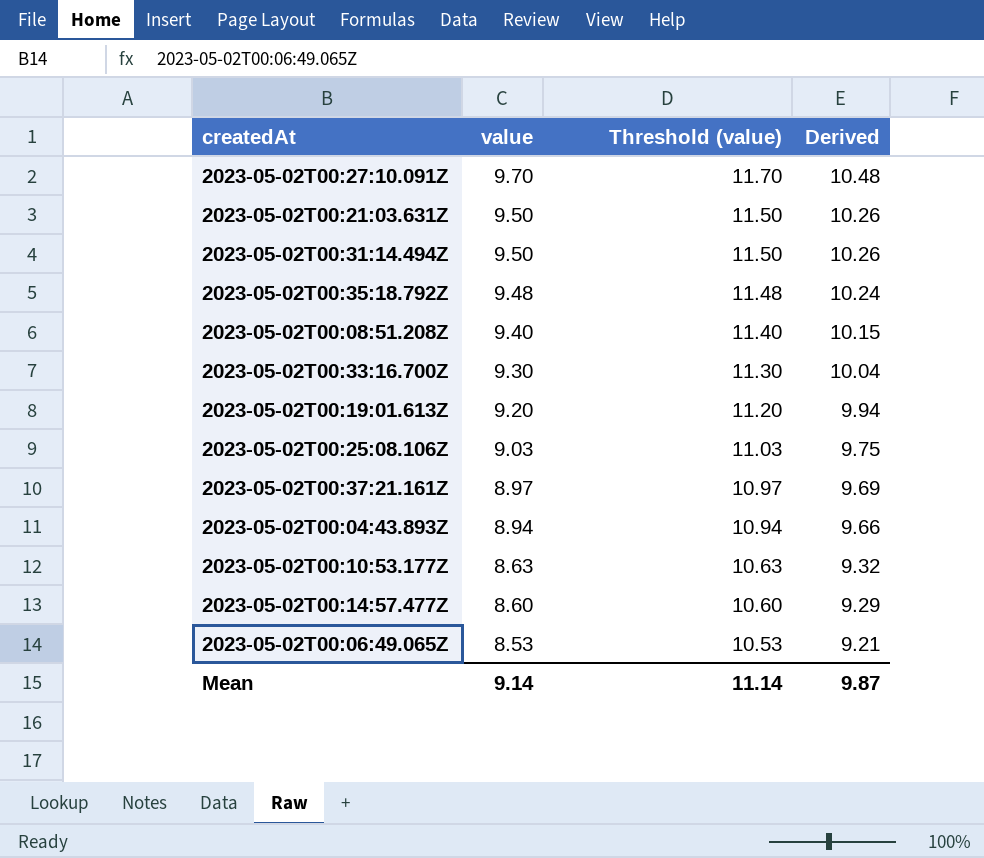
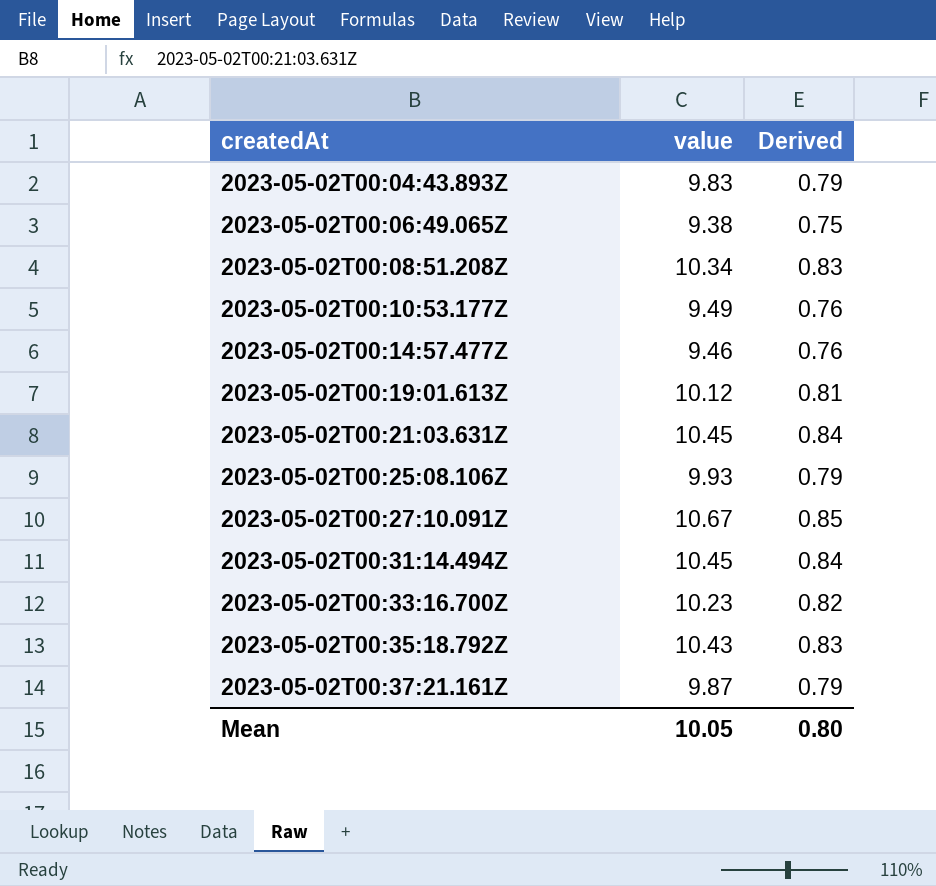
row order: value descending -> createdAt ascending
column Threshold (value) | formula: [value] + 2 -> none
column Derived | formula: [value] * 1.08 -> [value] * 0.08
2023-05-02T00:04:43.893Z | value: 8.94 -> 9.83
2023-05-02T00:06:49.065Z | value: 8.53 -> 9.38
2023-05-02T00:08:51.208Z | value: 9.40 -> 10.34
2023-05-02T00:10:53.177Z | value: 8.63 -> 9.49
2023-05-02T00:14:57.477Z | value: 8.60 -> 9.46
2023-05-02T00:19:01.613Z | value: 9.20 -> 10.12
2023-05-02T00:21:03.631Z | value: 9.50 -> 10.45
2023-05-02T00:25:08.106Z | value: 9.03 -> 9.93
2023-05-02T00:27:10.091Z | value: 9.70 -> 10.67
2023-05-02T00:31:14.494Z | value: 9.50 -> 10.45
2023-05-02T00:33:16.700Z | value: 9.30 -> 10.23
2023-05-02T00:35:18.792Z | value: 9.48 -> 10.43
2023-05-02T00:37:21.161Z | value: 8.97 -> 9.87
Mean | value: 9.14 -> 10.05
Mean | Derived: 9.87 -> 0.80

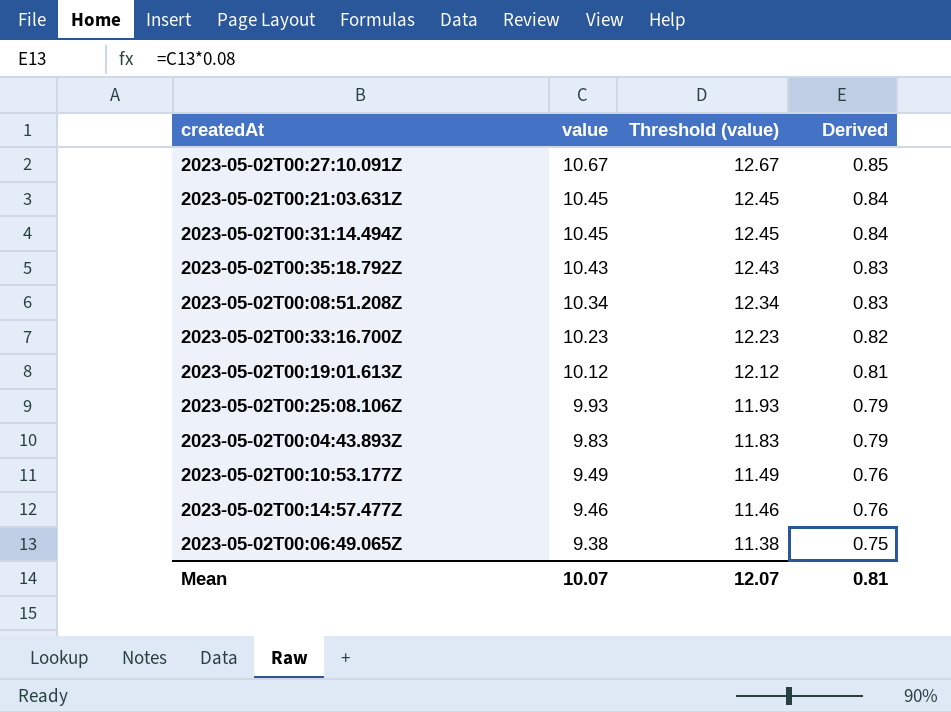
row order: createdAt ascending -> value descending
column Threshold (value) | formula: none -> [value] + 2
row 2023-05-02T00:37:21.161Z: 9.87 | 0.79 -> none
Mean | value: 10.05 -> 10.07
Mean | Derived: 0.80 -> 0.81

